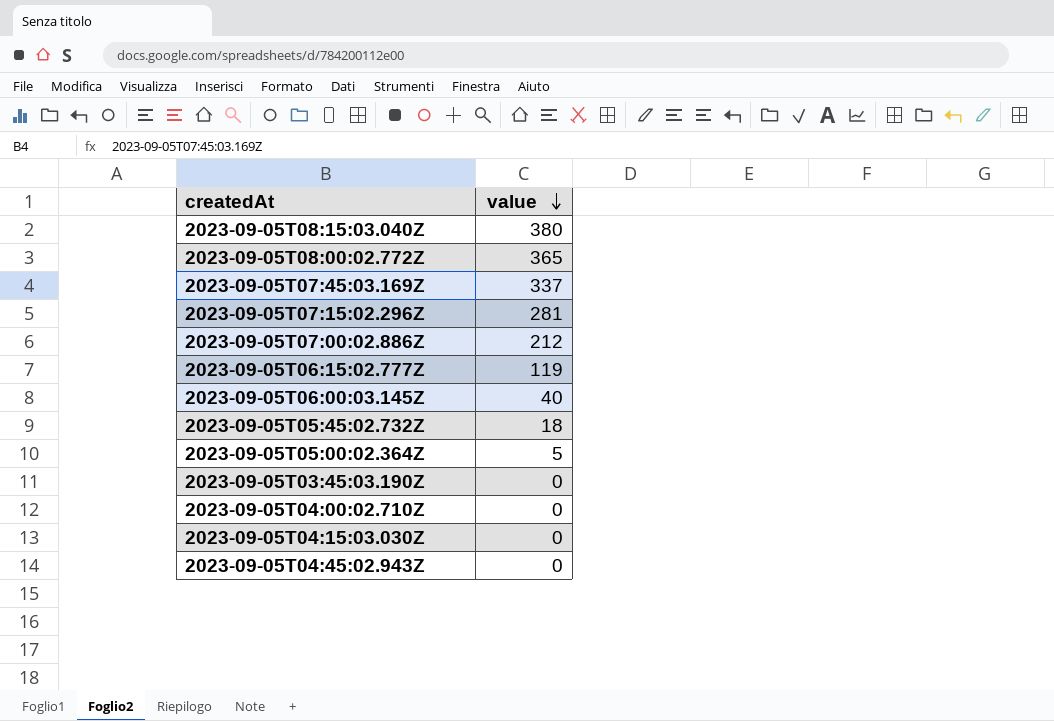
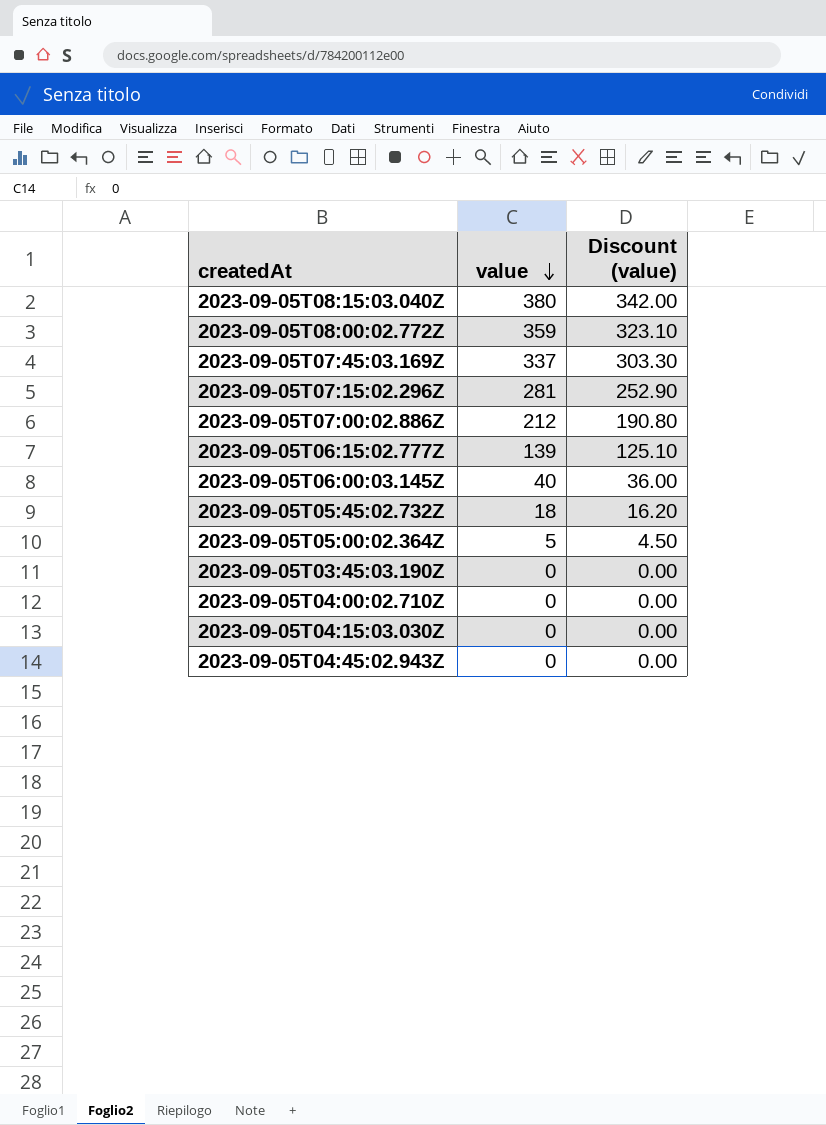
column Discount (value) | formula: none -> [value] * 0.9
2023-09-05T08:00:02.772Z | value: 365 -> 359
2023-09-05T06:15:02.777Z | value: 119 -> 139

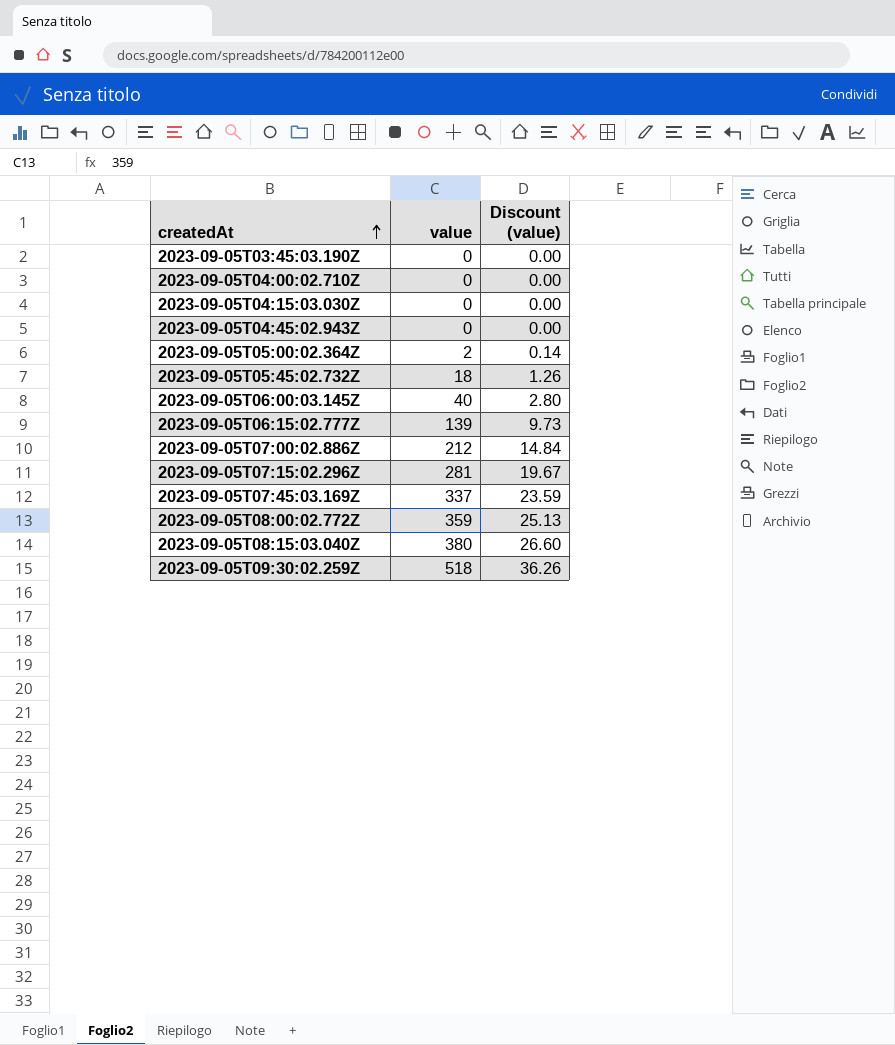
row order: value descending -> createdAt ascending
column Discount (value) | formula: [value] * 0.9 -> [value] * 0.07
2023-09-05T05:00:02.364Z | value: 5 -> 2
row 2023-09-05T09:30:02.259Z: none -> 518 | 36.26

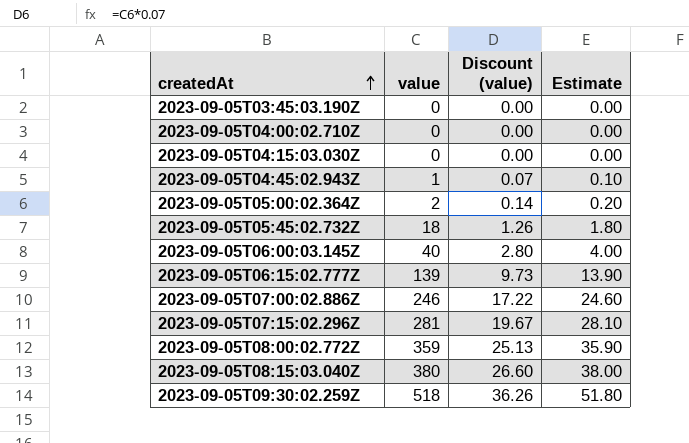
column Estimate | formula: none -> [value] * 0.1
row 2023-09-05T07:45:03.169Z: 337 | 23.59 -> none
2023-09-05T04:45:02.943Z | value: 0 -> 1
2023-09-05T04:45:02.943Z | Discount (value): 0.00 -> 0.07
2023-09-05T07:00:02.886Z | value: 212 -> 246
2023-09-05T07:00:02.886Z | Discount (value): 14.84 -> 17.22

